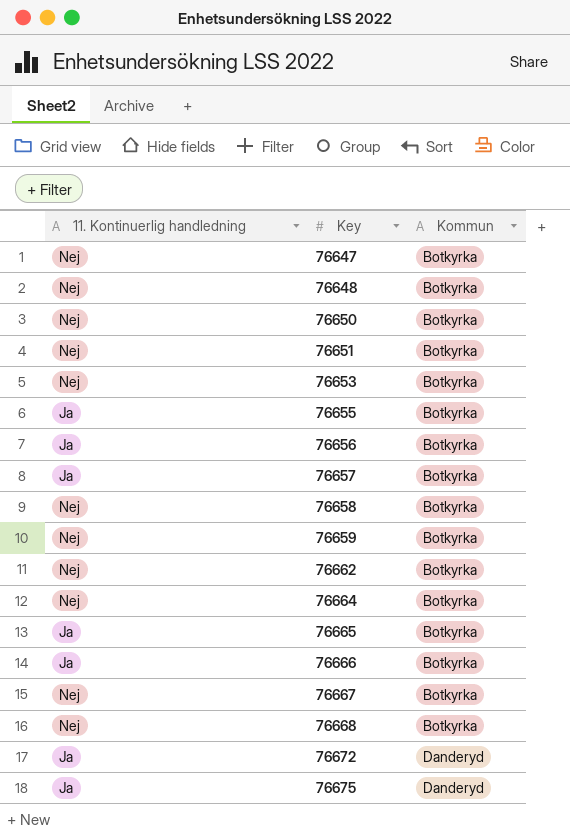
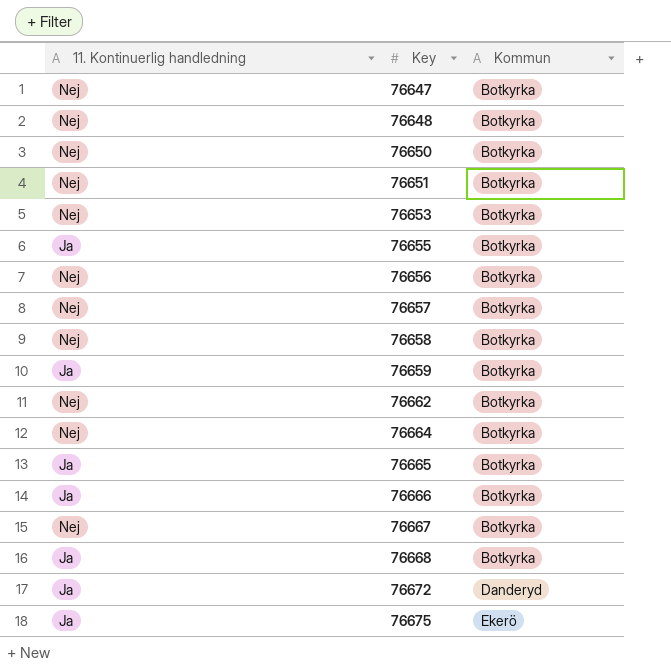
76656 | 11. Kontinuerlig handledning: Ja -> Nej
76657 | 11. Kontinuerlig handledning: Ja -> Nej
76659 | 11. Kontinuerlig handledning: Nej -> Ja
76668 | 11. Kontinuerlig handledning: Nej -> Ja
76675 | Kommun: Danderyd -> Ekerö

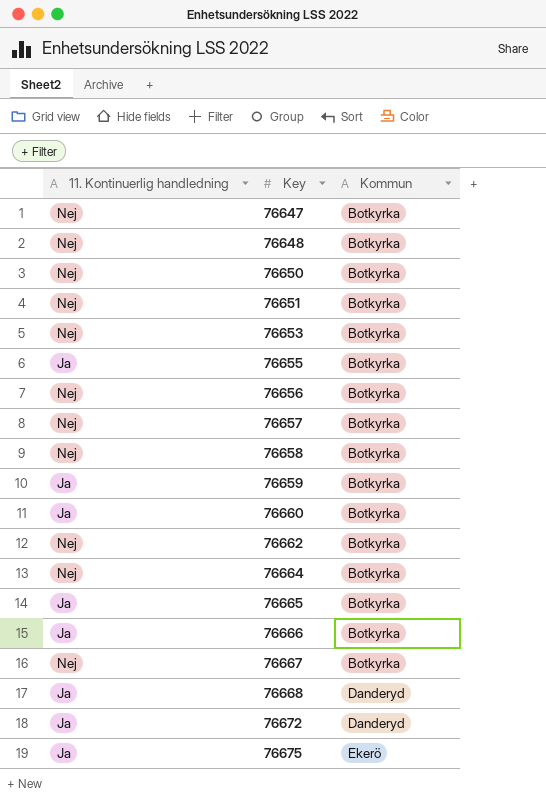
row 76660: none -> Ja | Botkyrka
76668 | Kommun: Botkyrka -> Danderyd

